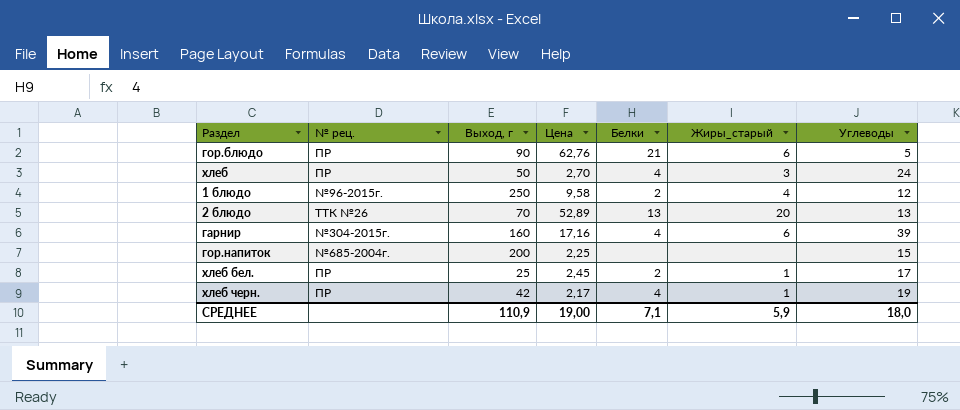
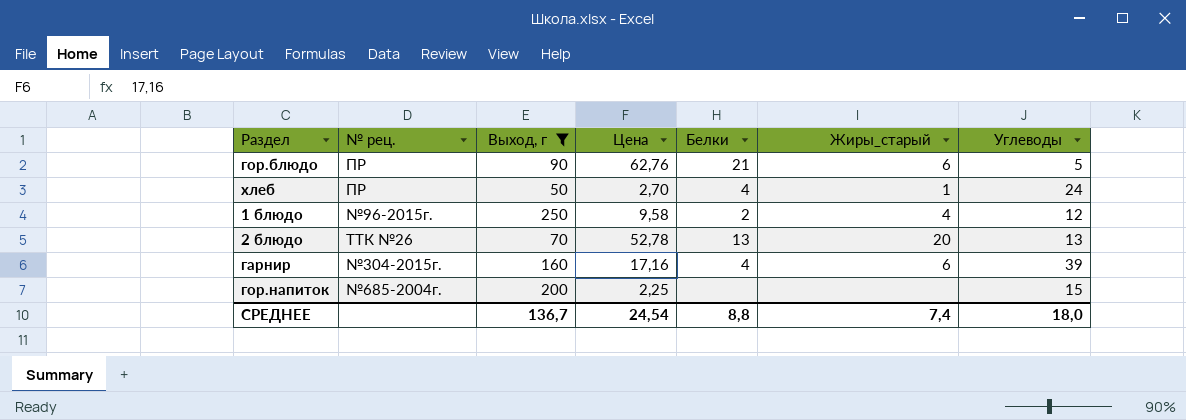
filter: none -> Выход, г >= 50
хлеб | Жиры_старый: 3 -> 1
2 блюдо | Цена: 52,89 -> 52,78
СРЕДНЕЕ | Выход, г: 110,9 -> 136,7
СРЕДНЕЕ | Цена: 19,00 -> 24,54
СРЕДНЕЕ | Белки: 7,1 -> 8,8
СРЕДНЕЕ | Жиры_старый: 5,9 -> 7,4

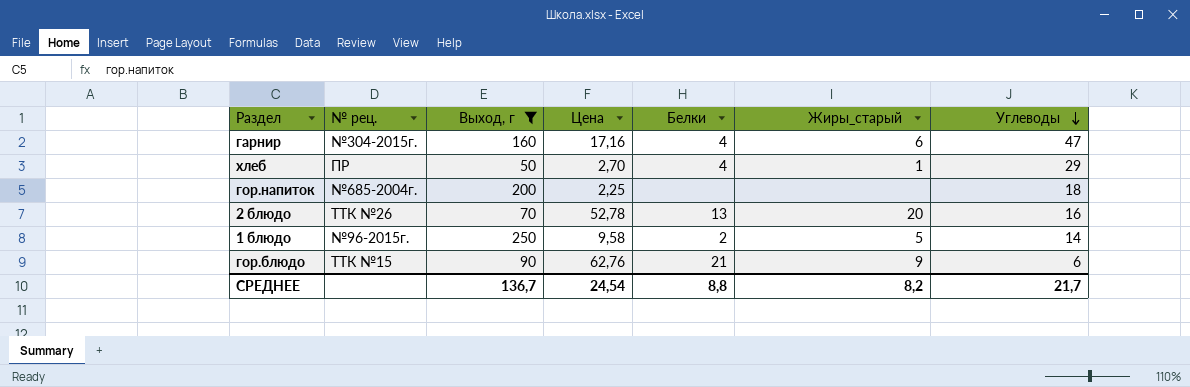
row order: none -> Углеводы descending
гарнир | Углеводы: 39 -> 47
хлеб | Углеводы: 24 -> 29
гор.напиток | Углеводы: 15 -> 18
2 блюдо | Углеводы: 13 -> 16
1 блюдо | Жиры_старый: 4 -> 5
1 блюдо | Углеводы: 12 -> 14
гор.блюдо | № рец.: ПР -> ТТК №15
гор.блюдо | Жиры_старый: 6 -> 9
гор.блюдо | Углеводы: 5 -> 6
СРЕДНЕЕ | Жиры_старый: 7,4 -> 8,2
СРЕДНЕЕ | Углеводы: 18,0 -> 21,7

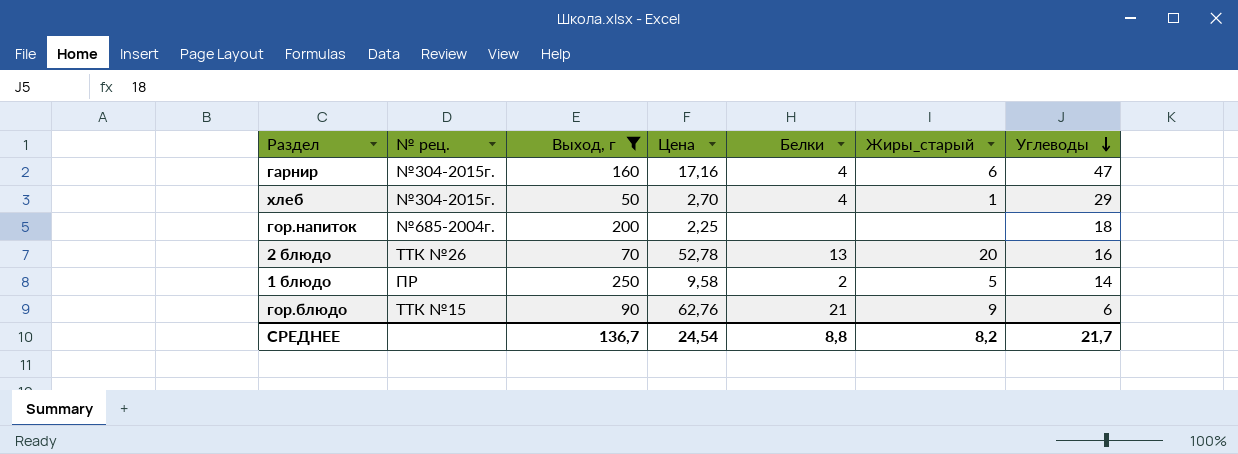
хлеб | № рец.: ПР -> №304-2015г.
1 блюдо | № рец.: №96-2015г. -> ПР

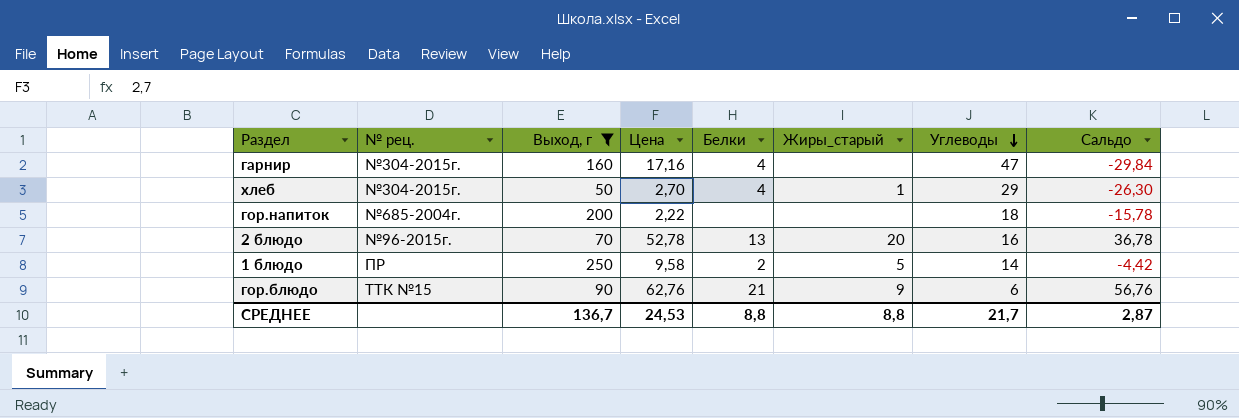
column Сальдо | formula: none -> [Цена] - [Углеводы]
гарнир | Жиры_старый: 6 -> none
гор.напиток | Цена: 2,25 -> 2,22
2 блюдо | № рец.: ТТК №26 -> №96-2015г.
СРЕДНЕЕ | Цена: 24,54 -> 24,53
СРЕДНЕЕ | Жиры_старый: 8,2 -> 8,8

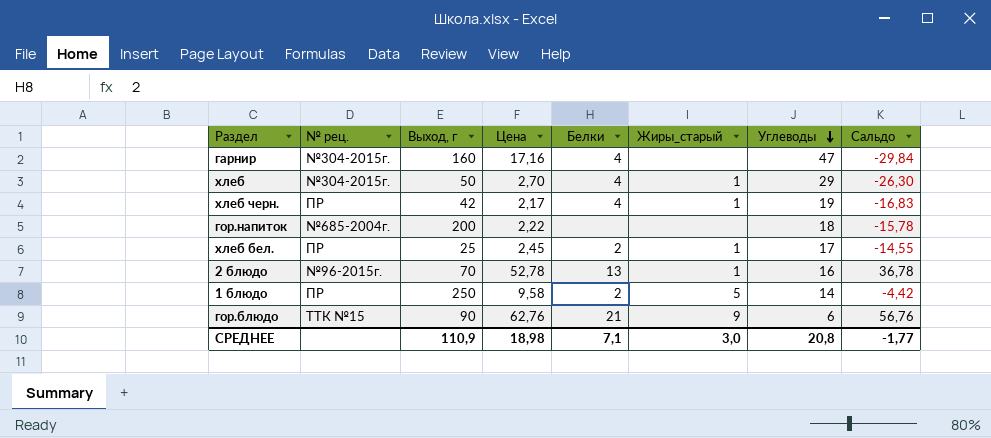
filter: Выход, г >= 50 -> none
2 блюдо | Жиры_старый: 20 -> 1
СРЕДНЕЕ | Выход, г: 136,7 -> 110,9
СРЕДНЕЕ | Цена: 24,53 -> 18,98
СРЕДНЕЕ | Белки: 8,8 -> 7,1
СРЕДНЕЕ | Жиры_старый: 8,8 -> 3,0
СРЕДНЕЕ | Углеводы: 21,7 -> 20,8
СРЕДНЕЕ | Сальдо: 2,87 -> -1,77

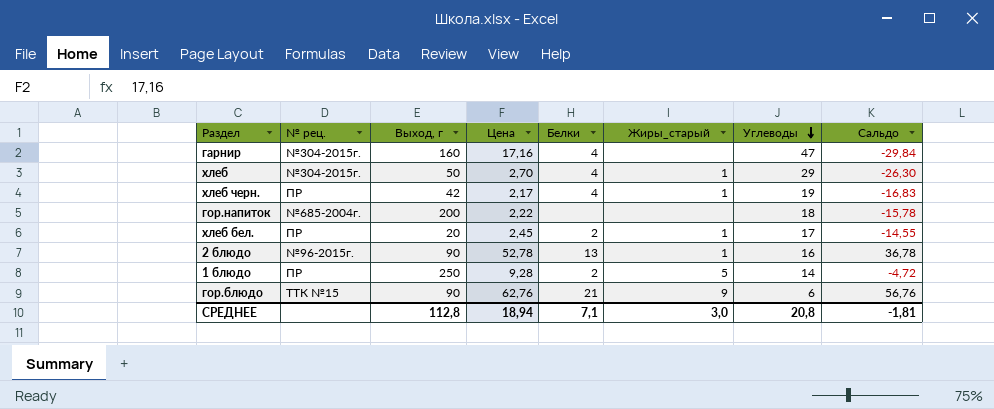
хлеб бел. | Выход, г: 25 -> 20
2 блюдо | Выход, г: 70 -> 90
1 блюдо | Цена: 9,58 -> 9,28
1 блюдо | Сальдо: -4,42 -> -4,72
СРЕДНЕЕ | Выход, г: 110,9 -> 112,8
СРЕДНЕЕ | Цена: 18,98 -> 18,94
СРЕДНЕЕ | Сальдо: -1,77 -> -1,81

